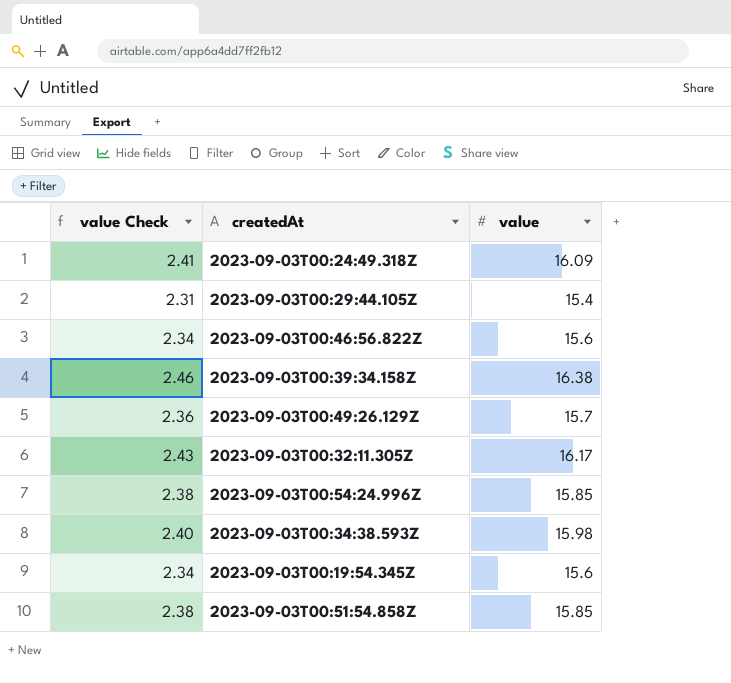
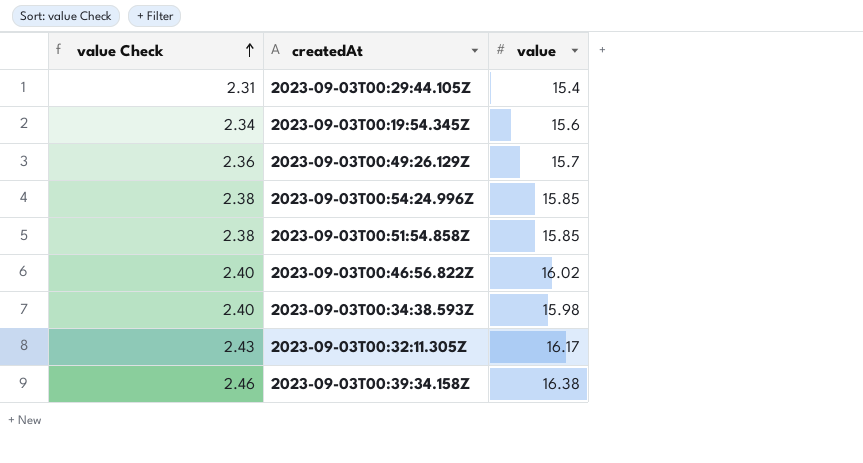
row order: none -> value Check ascending
row 2023-09-03T00:24:49.318Z: 2.41 | 16.09 -> none
2023-09-03T00:46:56.822Z | value Check: 2.34 -> 2.40
2023-09-03T00:46:56.822Z | value: 15.6 -> 16.02

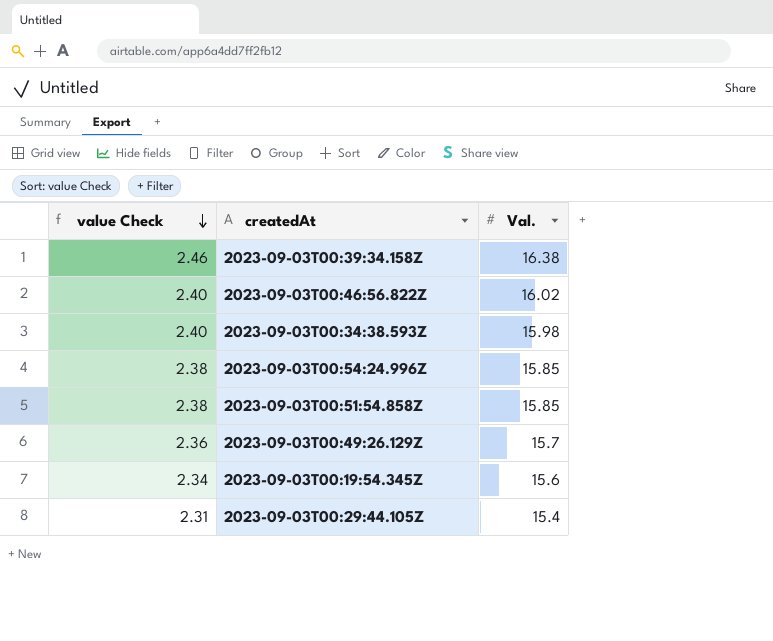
row order: value Check ascending -> value Check descending
column name: value -> Val.
row 2023-09-03T00:32:11.305Z: 2.43 | 16.17 -> none

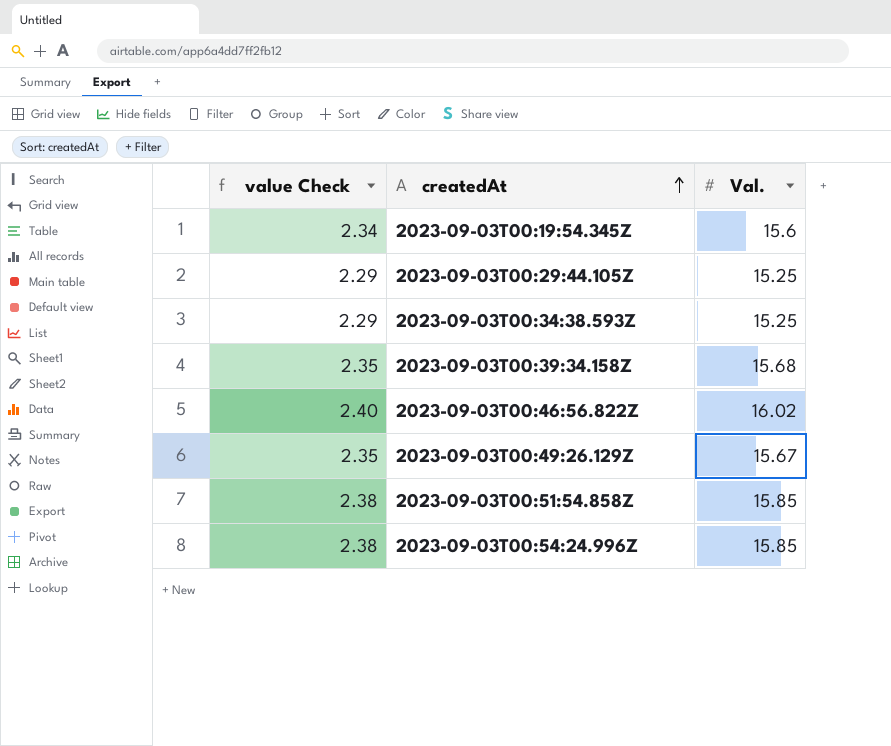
row order: value Check descending -> createdAt ascending
2023-09-03T00:29:44.105Z | value Check: 2.31 -> 2.29
2023-09-03T00:29:44.105Z | Val.: 15.4 -> 15.25
2023-09-03T00:34:38.593Z | value Check: 2.40 -> 2.29
2023-09-03T00:34:38.593Z | Val.: 15.98 -> 15.25
2023-09-03T00:39:34.158Z | value Check: 2.46 -> 2.35
2023-09-03T00:39:34.158Z | Val.: 16.38 -> 15.68
2023-09-03T00:49:26.129Z | value Check: 2.36 -> 2.35
2023-09-03T00:49:26.129Z | Val.: 15.7 -> 15.67

